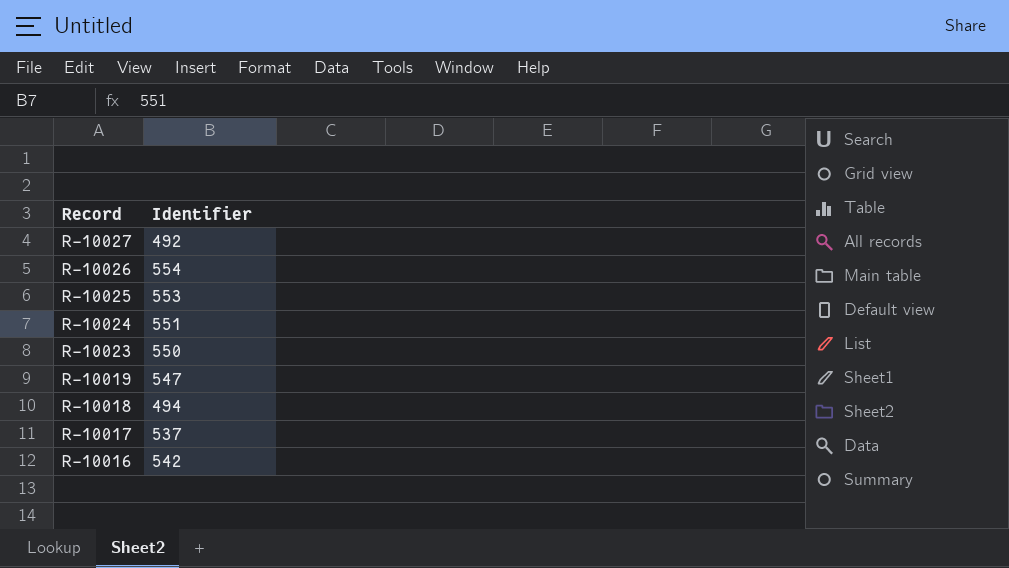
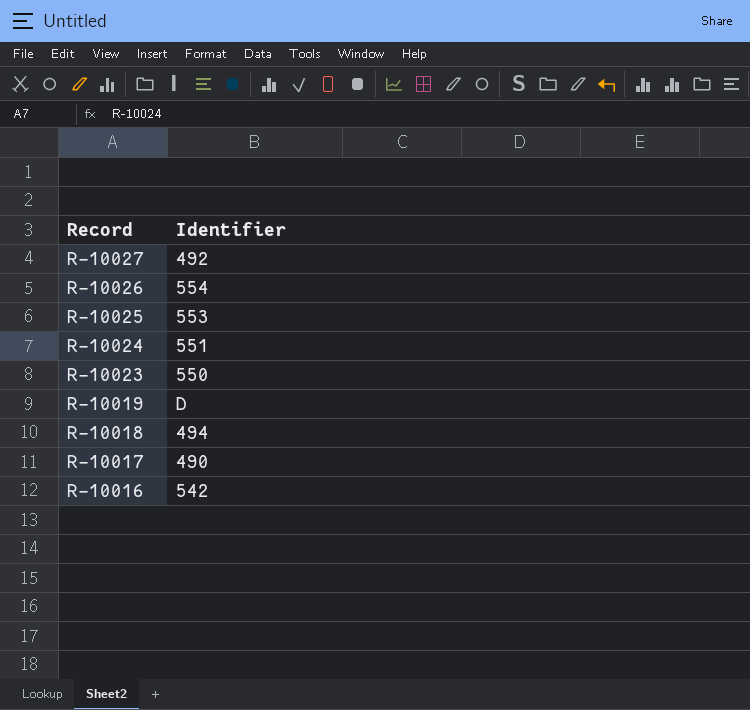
R-10019 | Identifier: 547 -> D
R-10017 | Identifier: 537 -> 490

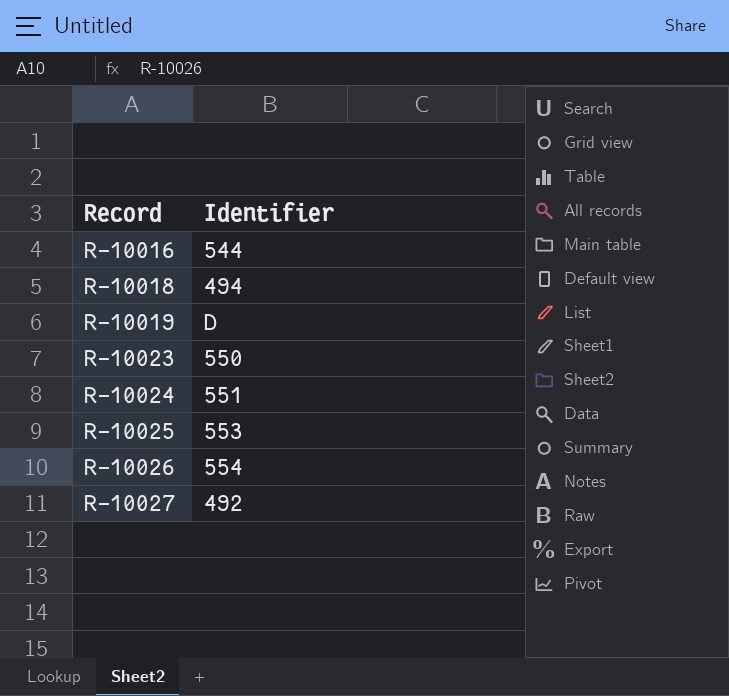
row order: Record descending -> Record ascending
row R-10017: 490 -> none
R-10016 | Identifier: 542 -> 544

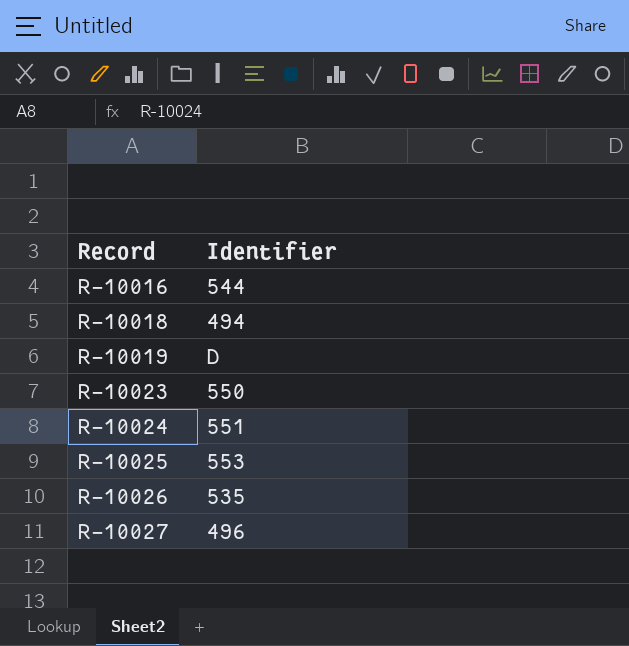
R-10026 | Identifier: 554 -> 535
R-10027 | Identifier: 492 -> 496

